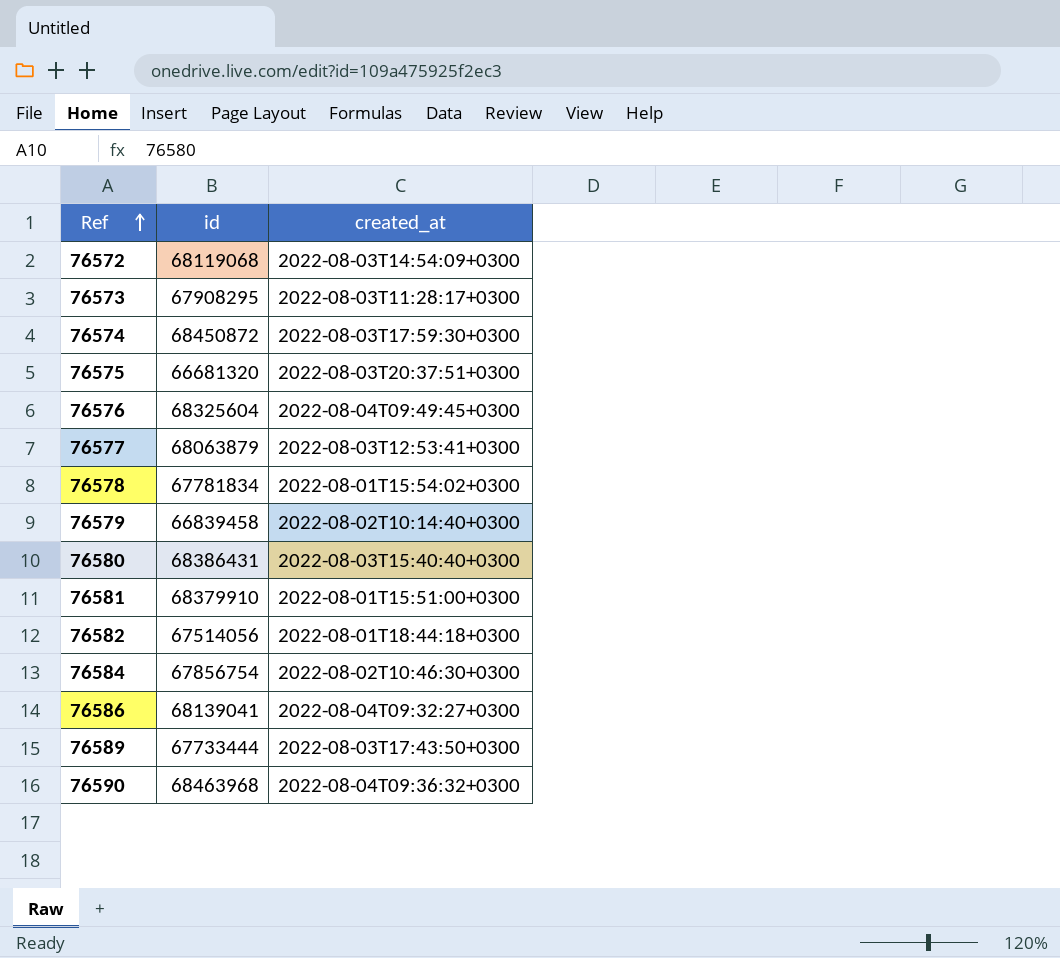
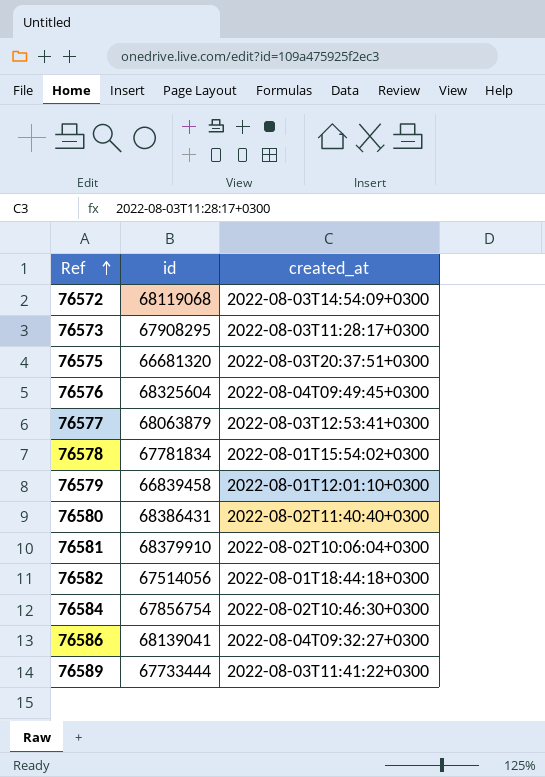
row 76574: 68450872 | 2022-08-03T17:59:30+0300 -> none
row 76590: 68463968 | 2022-08-04T09:36:32+0300 -> none
76579 | created_at: 2022-08-02T10:14:40+0300 -> 2022-08-01T12:01:10+0300
76580 | created_at: 2022-08-03T15:40:40+0300 -> 2022-08-02T11:40:40+0300
76581 | created_at: 2022-08-01T15:51:00+0300 -> 2022-08-02T10:06:04+0300
76589 | created_at: 2022-08-03T17:43:50+0300 -> 2022-08-03T11:41:22+0300

